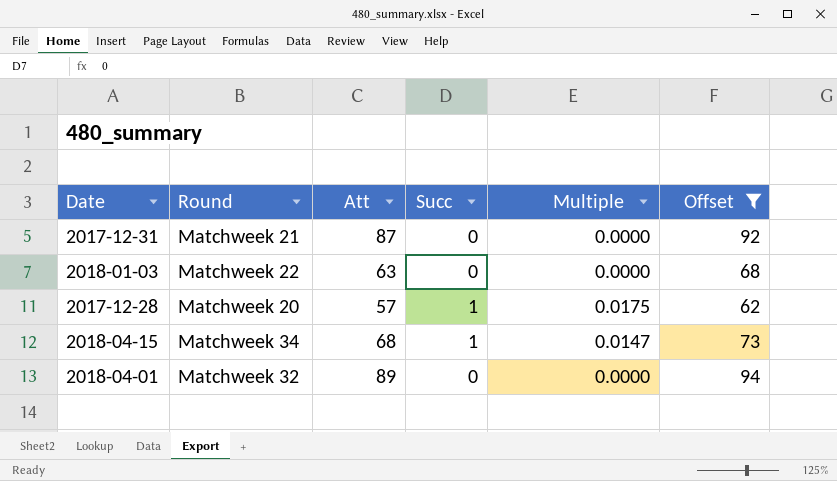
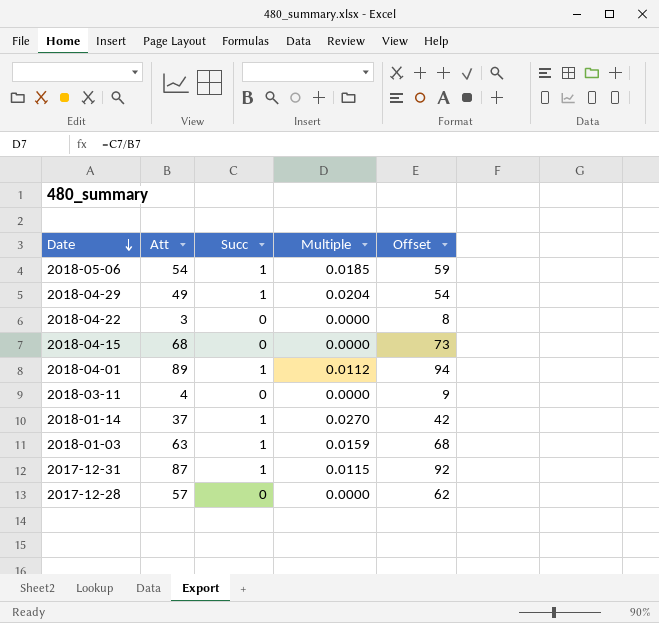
filter: Offset >= 62 -> none
row order: none -> Date descending
column Round | position: 2 -> none
2018-04-15 | Succ: 1 -> 0
2018-04-15 | Multiple: 0.0147 -> 0.0000
2018-04-01 | Succ: 0 -> 1
2018-04-01 | Multiple: 0.0000 -> 0.0112
2018-01-03 | Succ: 0 -> 1
2018-01-03 | Multiple: 0.0000 -> 0.0159
2017-12-31 | Succ: 0 -> 1
2017-12-31 | Multiple: 0.0000 -> 0.0115
2017-12-28 | Succ: 1 -> 0
2017-12-28 | Multiple: 0.0175 -> 0.0000

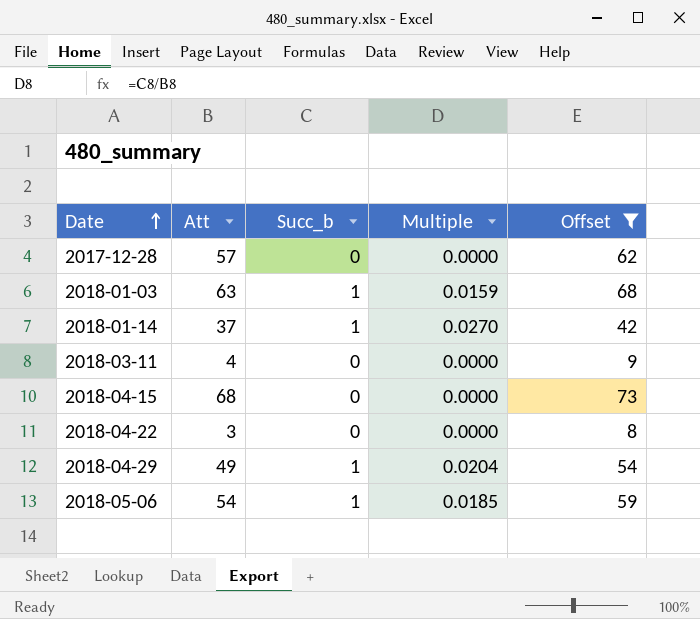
filter: none -> Offset <= 73
row order: Date descending -> Date ascending
column name: Succ -> Succ_b

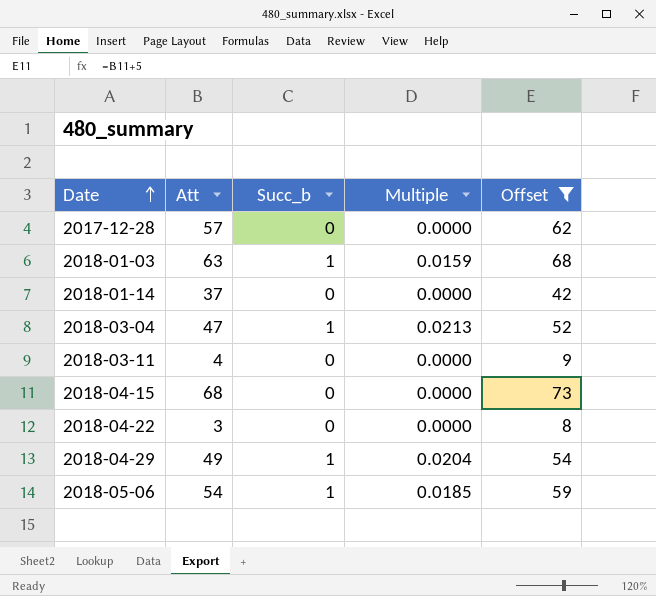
2018-01-14 | Succ_b: 1 -> 0
2018-01-14 | Multiple: 0.0270 -> 0.0000
row 2018-03-04: none -> 47 | 1 | 0.0213 | 52

